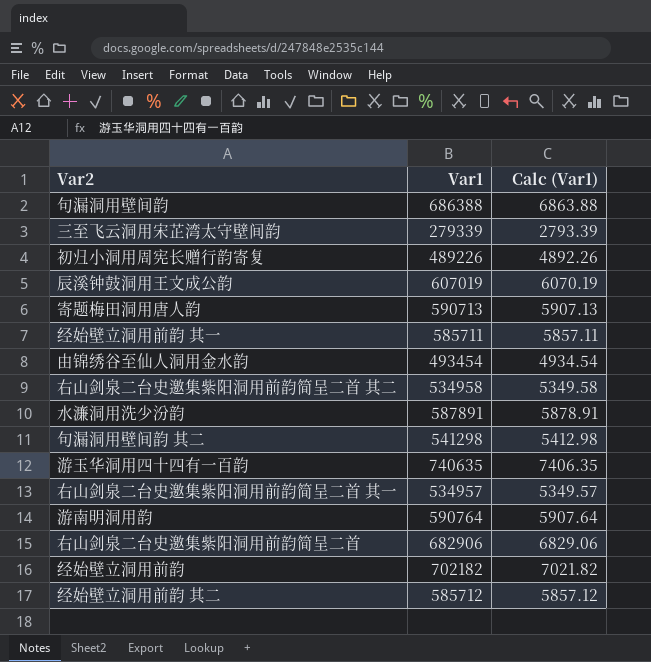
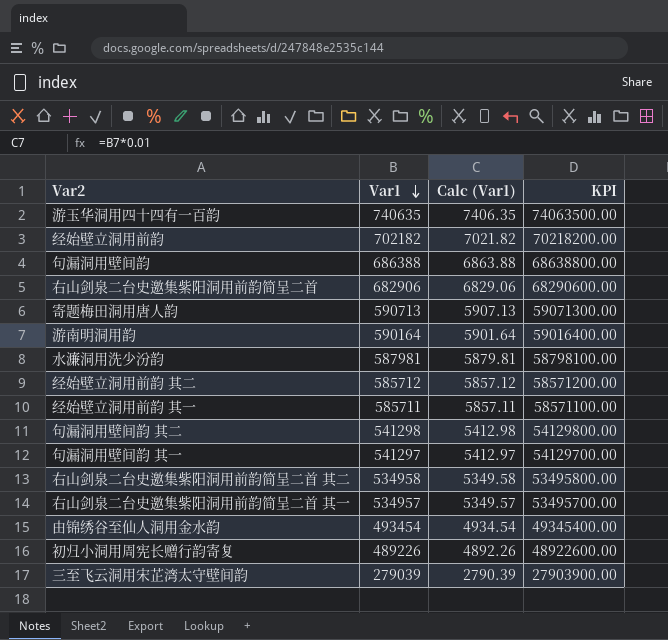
row order: none -> Var1 descending
column KPI | formula: none -> [Var1] * 100
row 辰溪钟鼓洞用王文成公韵: 607019 | 6070.19 -> none
游南明洞用韵 | Var1: 590764 -> 590164
游南明洞用韵 | Calc (Var1): 5907.64 -> 5901.64
水濂洞用洗少汾韵 | Var1: 587891 -> 587981
水濂洞用洗少汾韵 | Calc (Var1): 5878.91 -> 5879.81
row 句漏洞用壁间韵 其一: none -> 541297 | 5412.97 | 54129700.00
三至飞云洞用宋芷湾太守壁间韵 | Var1: 279339 -> 279039
三至飞云洞用宋芷湾太守壁间韵 | Calc (Var1): 2793.39 -> 2790.39

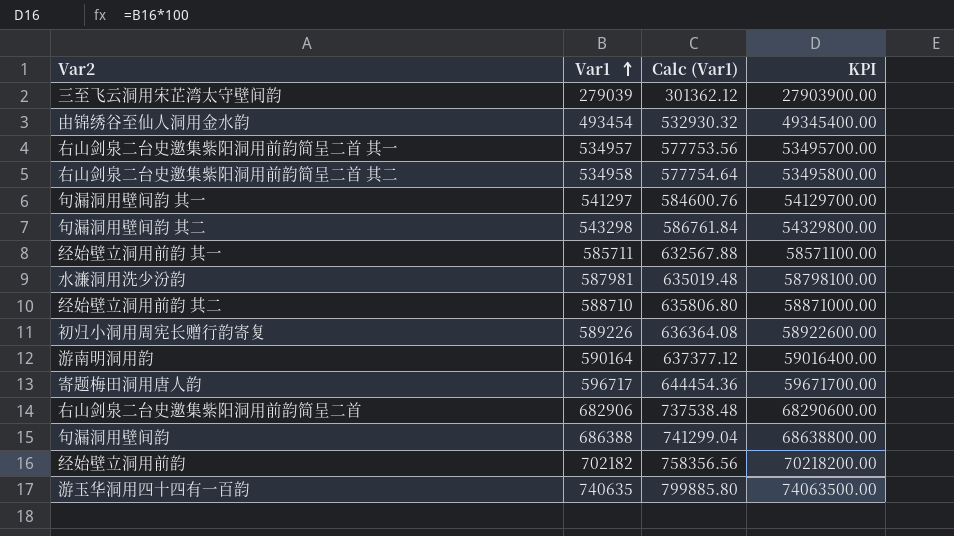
row order: Var1 descending -> Var1 ascending
column Calc (Var1) | formula: [Var1] * 0.01 -> [Var1] * 1.08
句漏洞用壁间韵 其二 | Var1: 541298 -> 543298
句漏洞用壁间韵 其二 | KPI: 54129800.00 -> 54329800.00
经始壁立洞用前韵 其二 | Var1: 585712 -> 588710
经始壁立洞用前韵 其二 | KPI: 58571200.00 -> 58871000.00
初归小洞用周宪长赠行韵寄复 | Var1: 489226 -> 589226
初归小洞用周宪长赠行韵寄复 | KPI: 48922600.00 -> 58922600.00
寄题梅田洞用唐人韵 | Var1: 590713 -> 596717
寄题梅田洞用唐人韵 | KPI: 59071300.00 -> 59671700.00

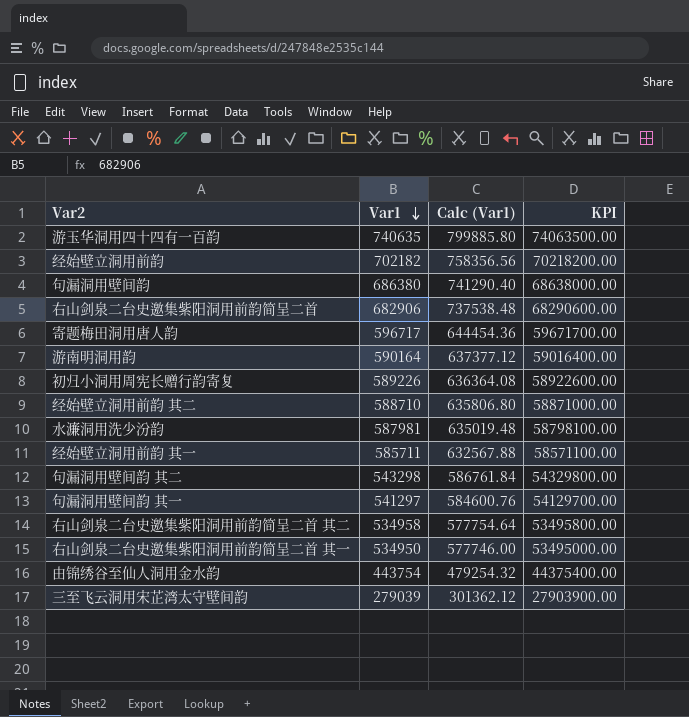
row order: Var1 ascending -> Var1 descending
句漏洞用壁间韵 | Var1: 686388 -> 686380
句漏洞用壁间韵 | Calc (Var1): 741299.04 -> 741290.40
句漏洞用壁间韵 | KPI: 68638800.00 -> 68638000.00
右山剑泉二台史邀集紫阳洞用前韵简呈二首 其一 | Var1: 534957 -> 534950
右山剑泉二台史邀集紫阳洞用前韵简呈二首 其一 | Calc (Var1): 577753.56 -> 577746.00
右山剑泉二台史邀集紫阳洞用前韵简呈二首 其一 | KPI: 53495700.00 -> 53495000.00
由锦绣谷至仙人洞用金水韵 | Var1: 493454 -> 443754
由锦绣谷至仙人洞用金水韵 | Calc (Var1): 532930.32 -> 479254.32
由锦绣谷至仙人洞用金水韵 | KPI: 49345400.00 -> 44375400.00

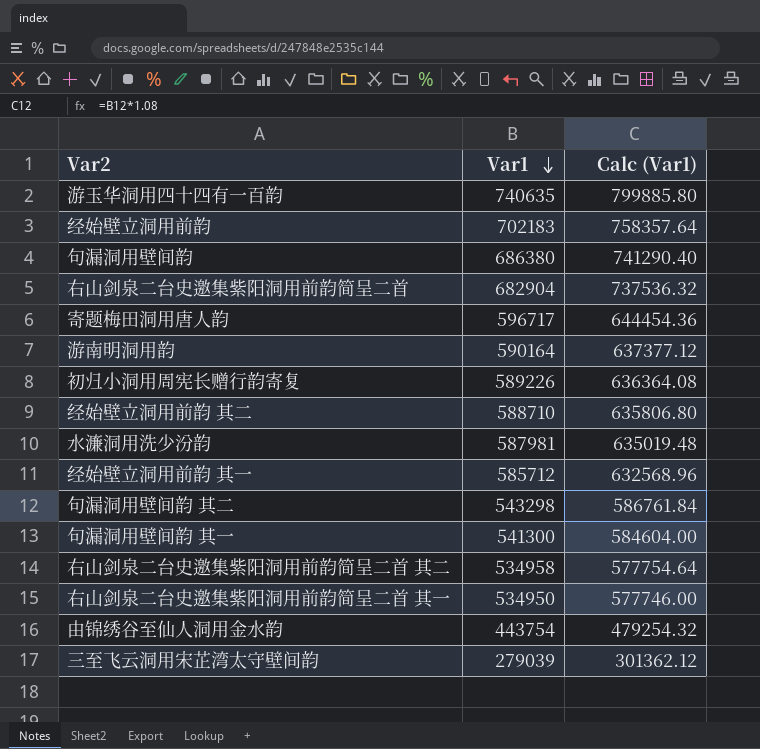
column KPI | formula: [Var1] * 100 -> none
经始壁立洞用前韵 | Var1: 702182 -> 702183
经始壁立洞用前韵 | Calc (Var1): 758356.56 -> 758357.64
右山剑泉二台史邀集紫阳洞用前韵简呈二首 | Var1: 682906 -> 682904
右山剑泉二台史邀集紫阳洞用前韵简呈二首 | Calc (Var1): 737538.48 -> 737536.32
经始壁立洞用前韵 其一 | Var1: 585711 -> 585712
经始壁立洞用前韵 其一 | Calc (Var1): 632567.88 -> 632568.96
句漏洞用壁间韵 其一 | Var1: 541297 -> 541300
句漏洞用壁间韵 其一 | Calc (Var1): 584600.76 -> 584604.00

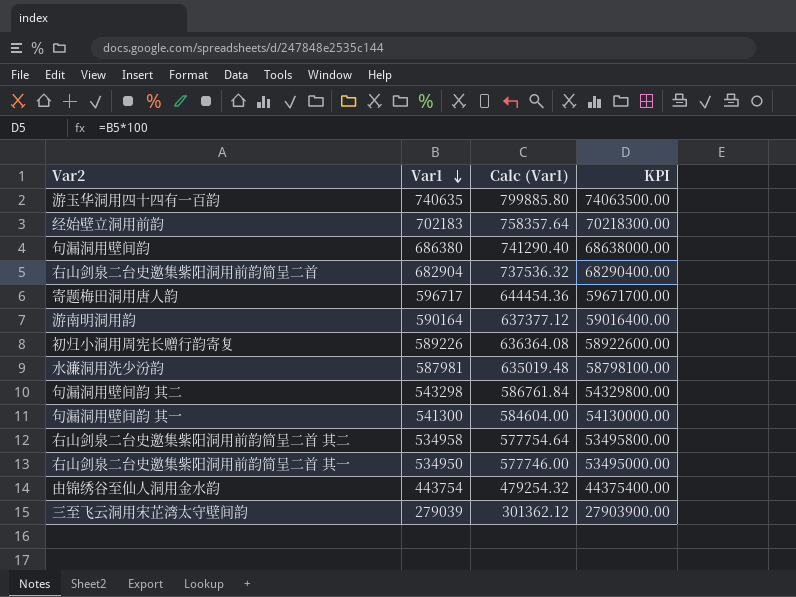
column KPI | formula: none -> [Var1] * 100
row 经始壁立洞用前韵 其二: 588710 | 635806.80 -> none
row 经始壁立洞用前韵 其一: 585712 | 632568.96 -> none

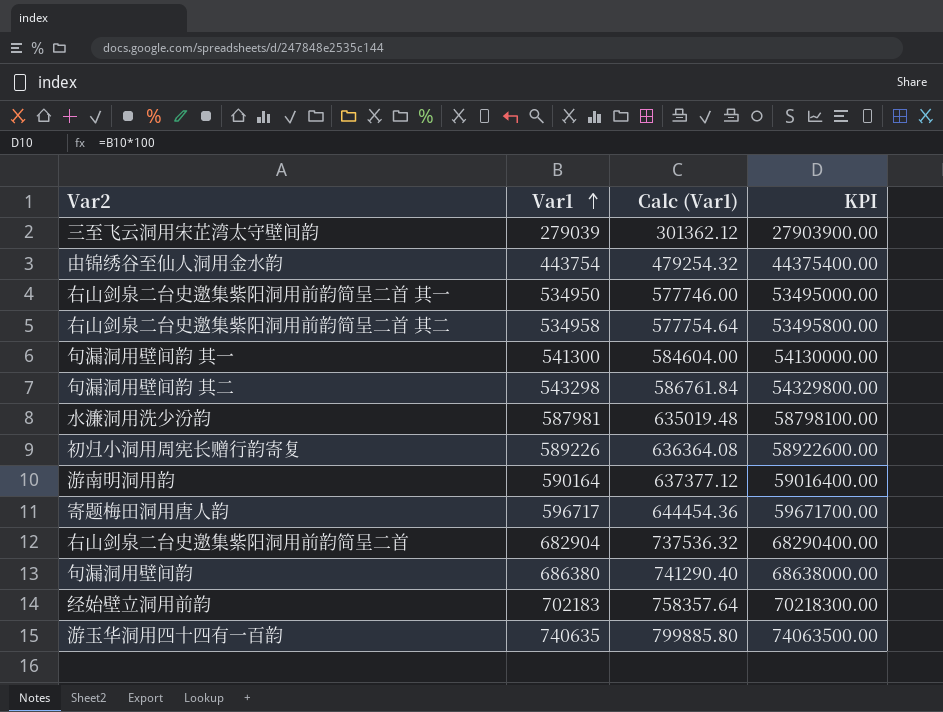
row order: Var1 descending -> Var1 ascending

